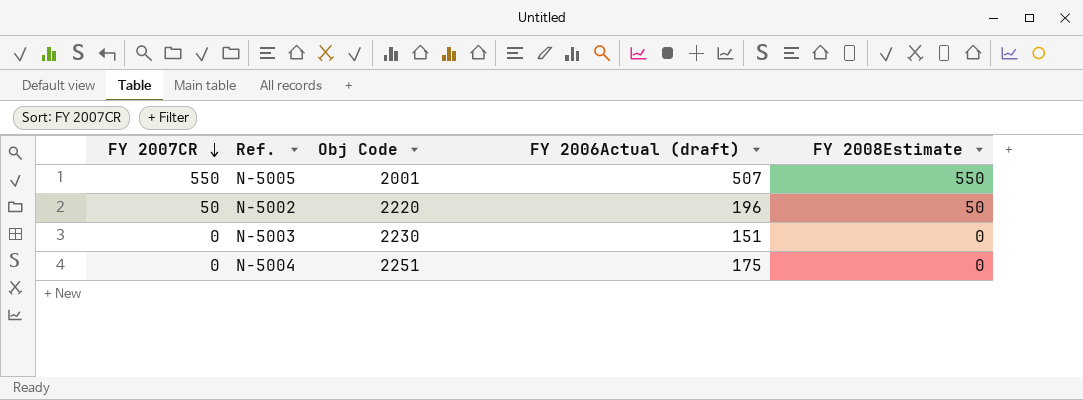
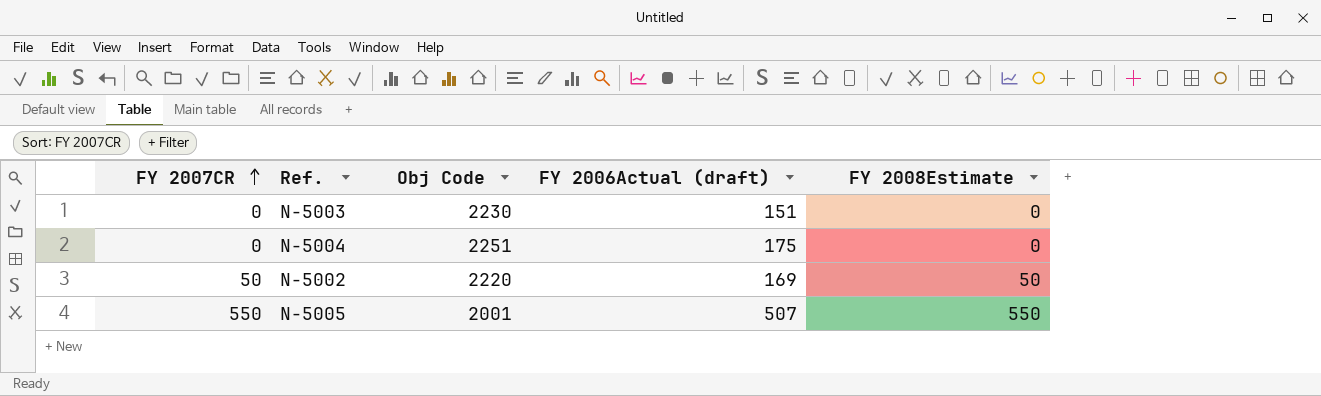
row order: FY 2007CR descending -> FY 2007CR ascending
N-5002 | FY 2006Actual (draft): 196 -> 169

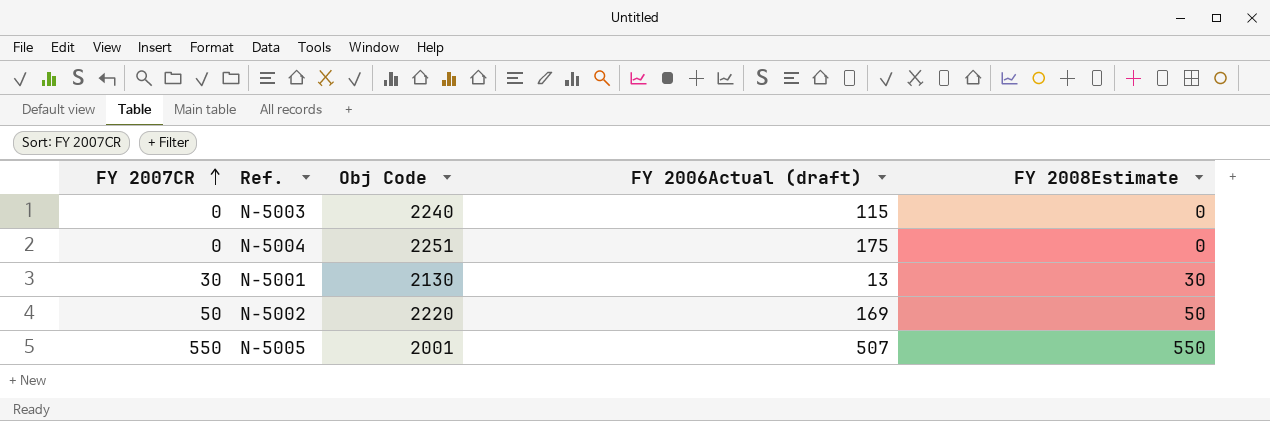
N-5003 | Obj Code: 2230 -> 2240
N-5003 | FY 2006Actual (draft): 151 -> 115
row N-5001: none -> 30 | 2130 | 13 | 30

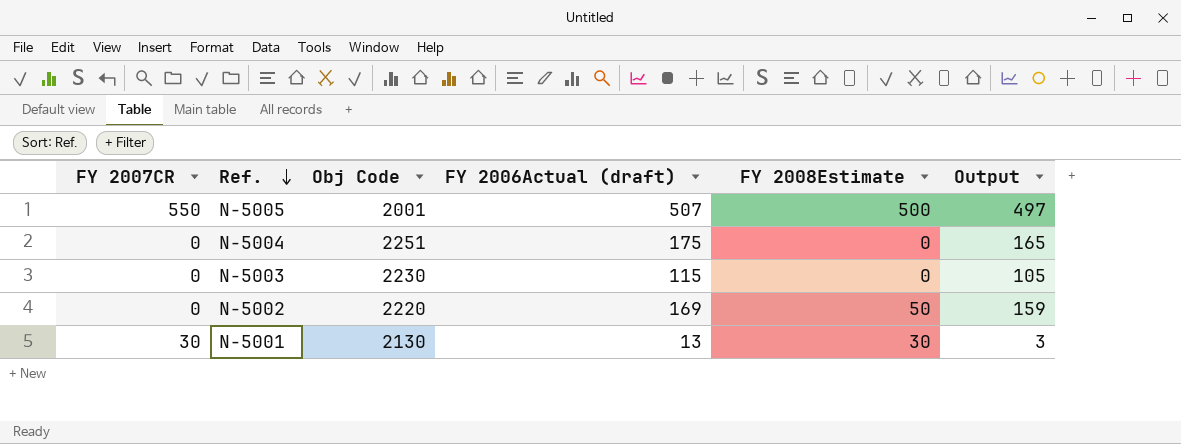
row order: FY 2007CR ascending -> Ref. descending
column Output | formula: none -> [FY 2006Actual (draft)] - 10
N-5005 | FY 2008Estimate: 550 -> 500
N-5003 | Obj Code: 2240 -> 2230
N-5002 | FY 2007CR: 50 -> 0

